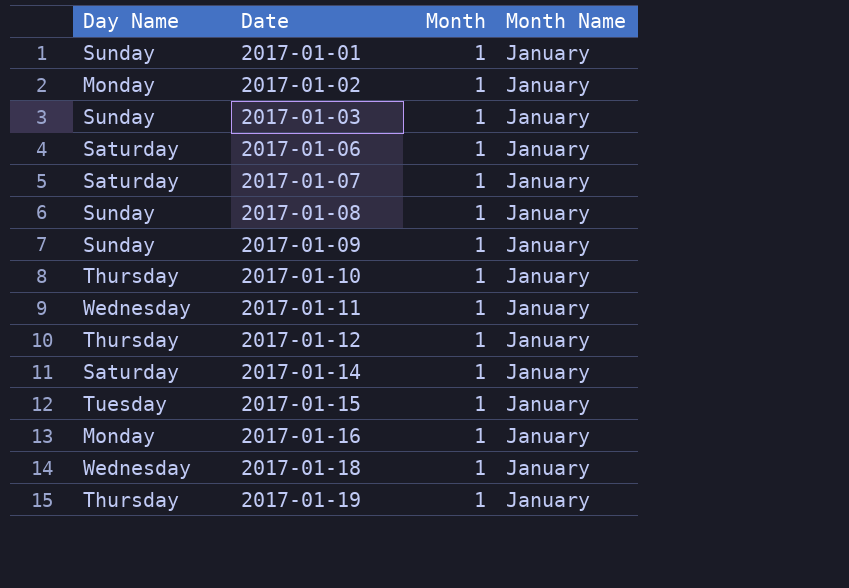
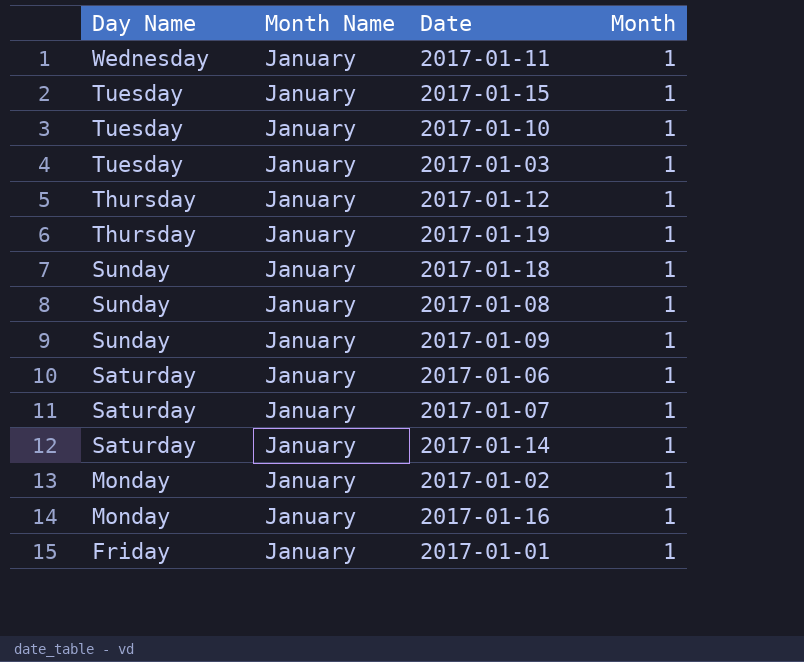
row order: Date ascending -> Day Name descending
column Month Name | position: 4 -> 2
2017-01-10 | Day Name: Thursday -> Tuesday
2017-01-03 | Day Name: Sunday -> Tuesday
2017-01-18 | Day Name: Wednesday -> Sunday
2017-01-01 | Day Name: Sunday -> Friday

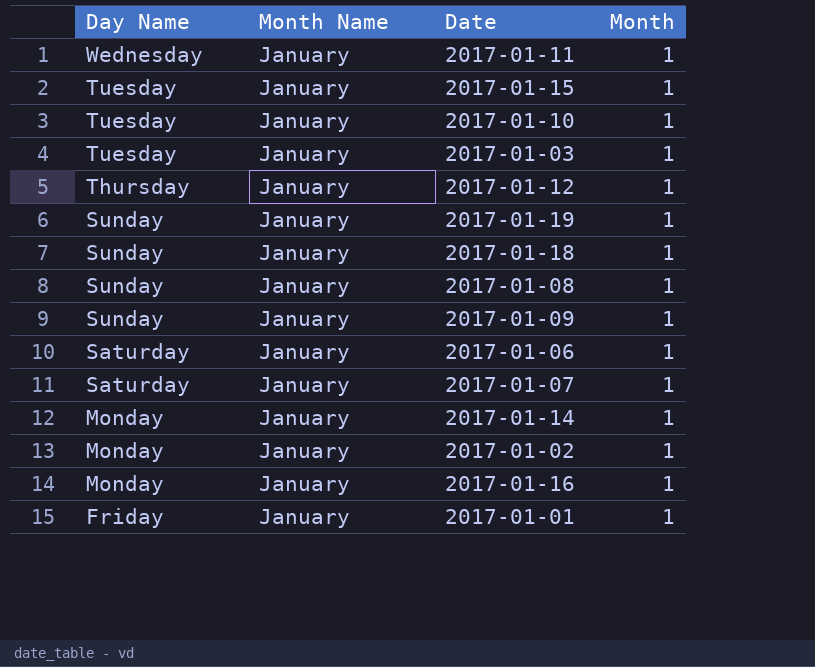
2017-01-19 | Day Name: Thursday -> Sunday
2017-01-14 | Day Name: Saturday -> Monday

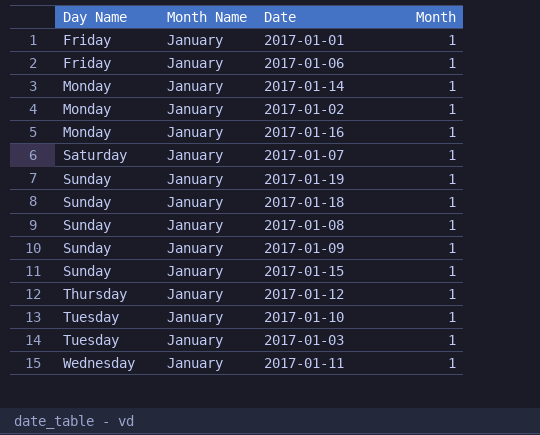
row order: Day Name descending -> Day Name ascending
2017-01-06 | Day Name: Saturday -> Friday
2017-01-15 | Day Name: Tuesday -> Sunday

